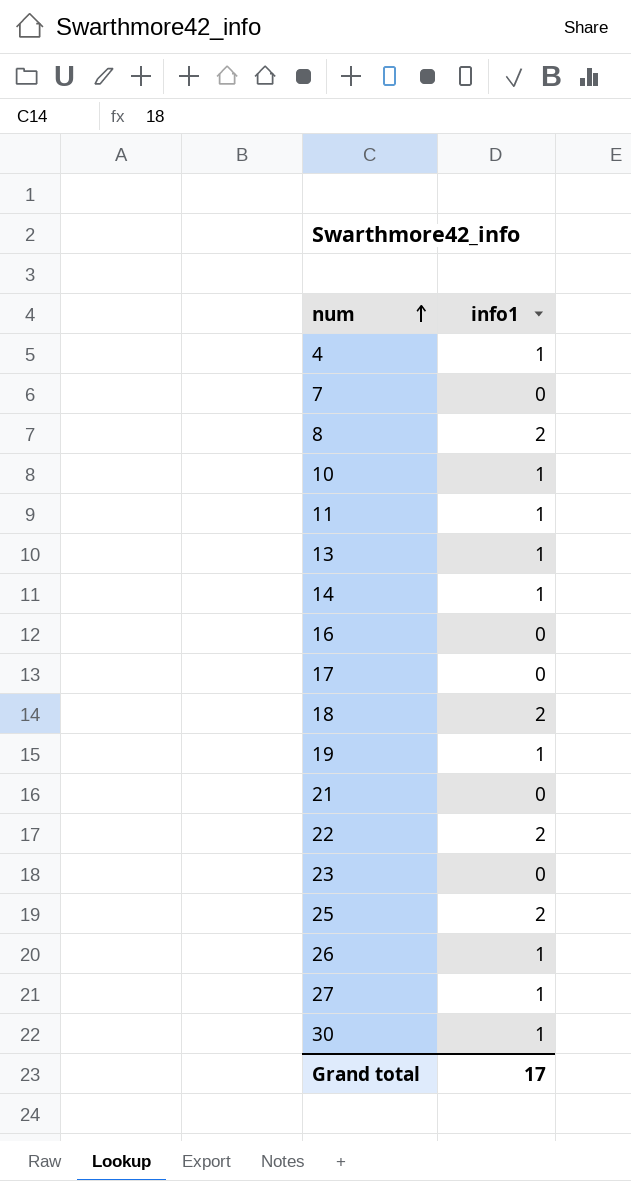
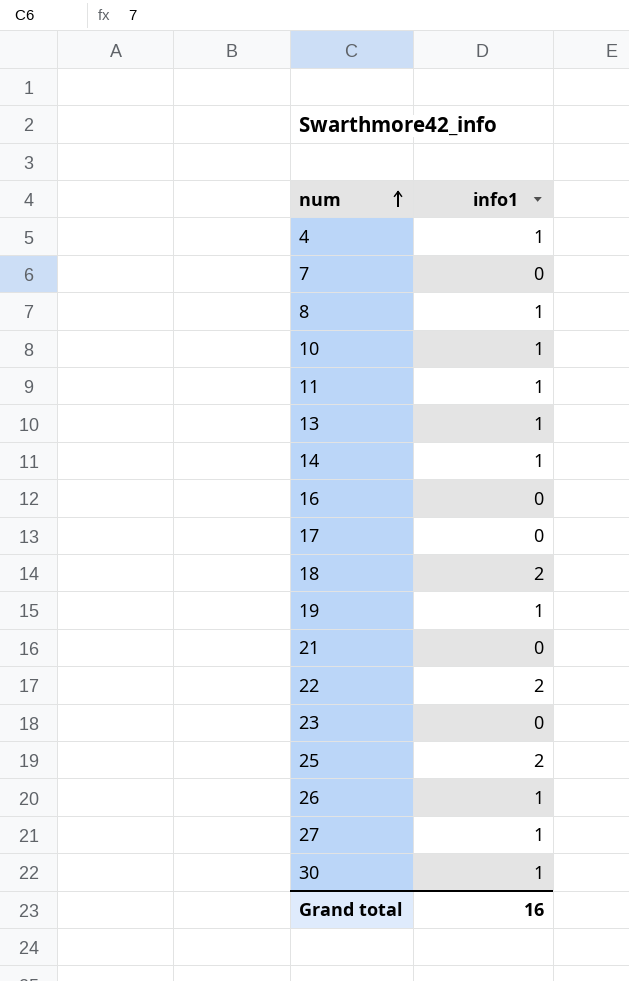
8 | info1: 2 -> 1
Grand total | info1: 17 -> 16

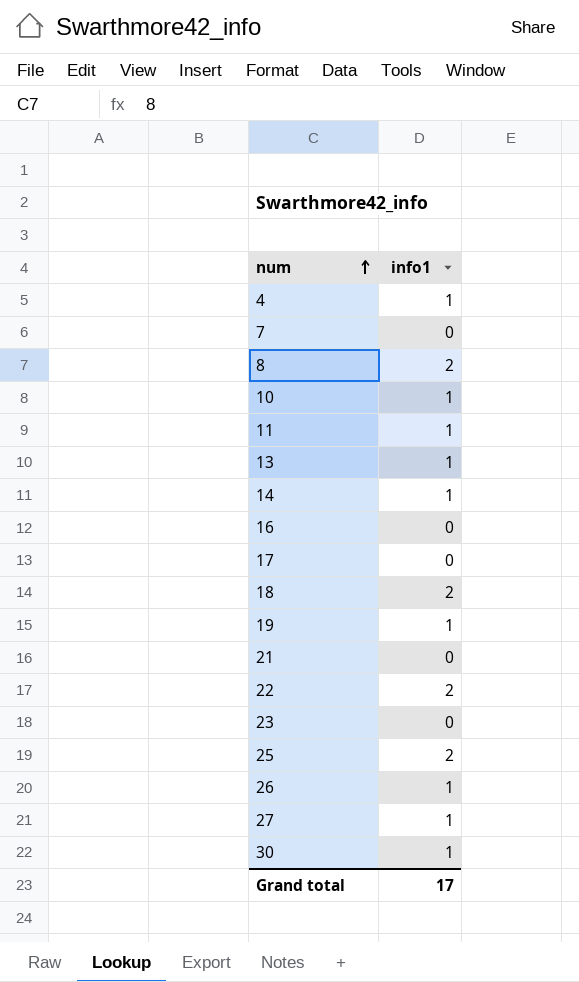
8 | info1: 1 -> 2
Grand total | info1: 16 -> 17

